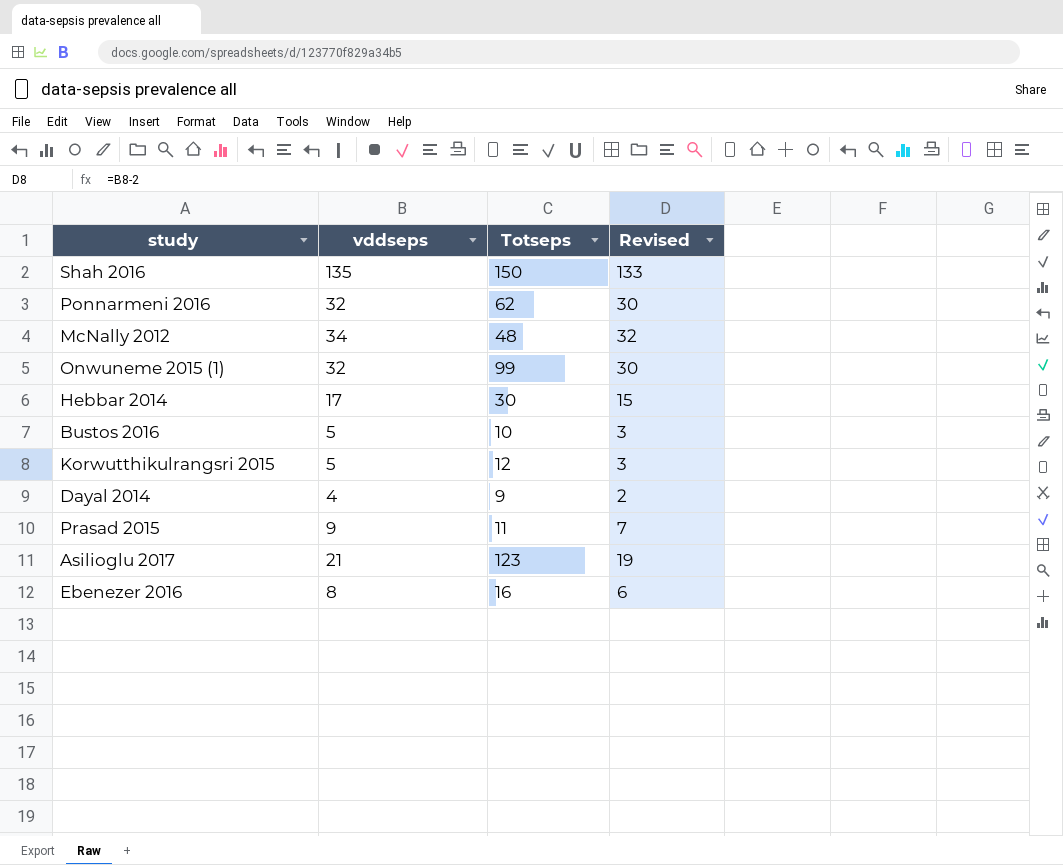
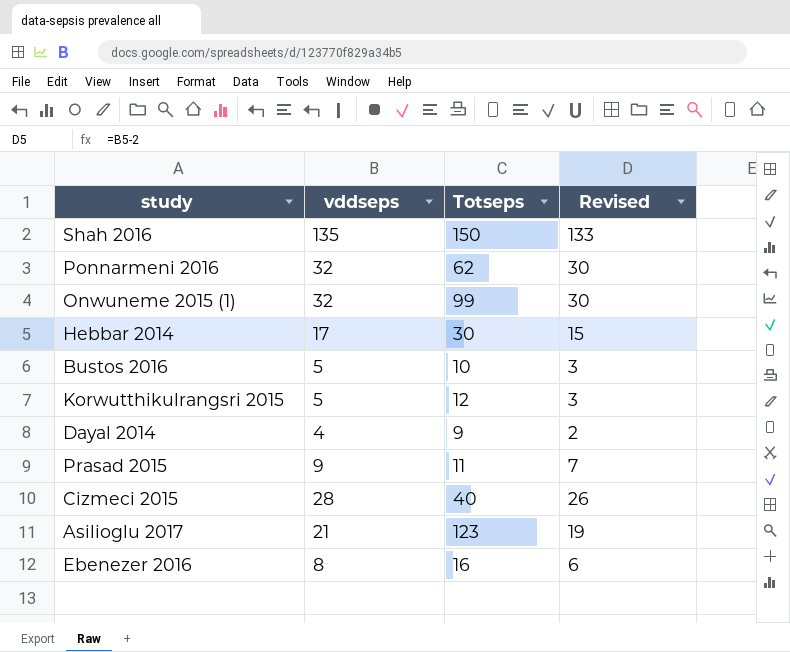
row McNally 2012: 34 | 48 | 32 -> none
row Cizmeci 2015: none -> 28 | 40 | 26

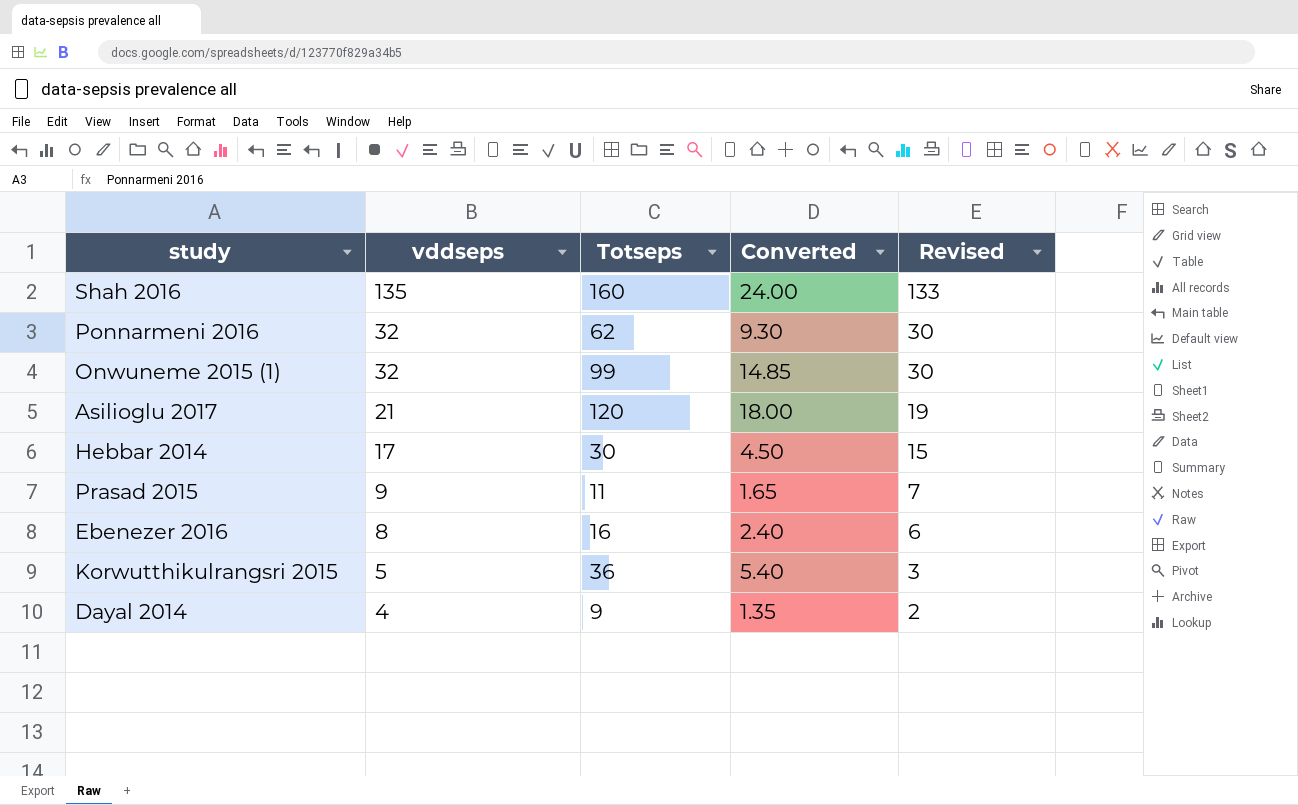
row order: none -> vddseps descending
column Converted | formula: none -> [Totseps] * 0.15
row Bustos 2016: 5 | 10 | 3 -> none
row Cizmeci 2015: 28 | 40 | 26 -> none
Shah 2016 | Totseps: 150 -> 160
Asilioglu 2017 | Totseps: 123 -> 120
Korwutthikulrangsri 2015 | Totseps: 12 -> 36

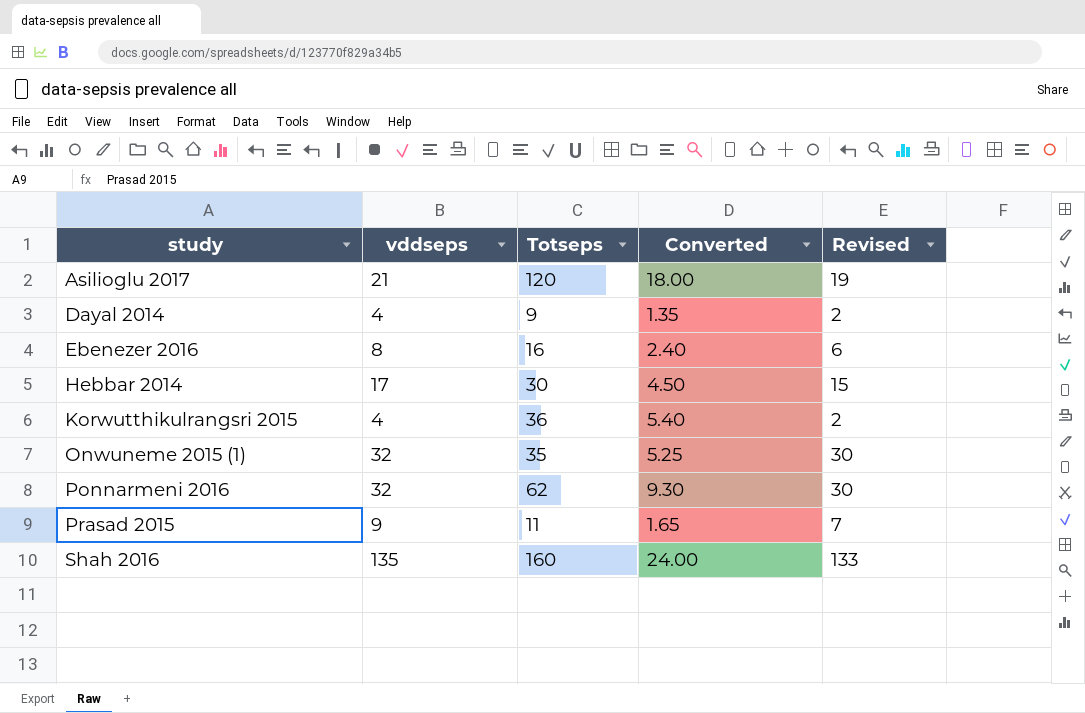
row order: vddseps descending -> study ascending
Korwutthikulrangsri 2015 | vddseps: 5 -> 4
Korwutthikulrangsri 2015 | Revised: 3 -> 2
Onwuneme 2015 (1) | Totseps: 99 -> 35
Onwuneme 2015 (1) | Converted: 14.85 -> 5.25

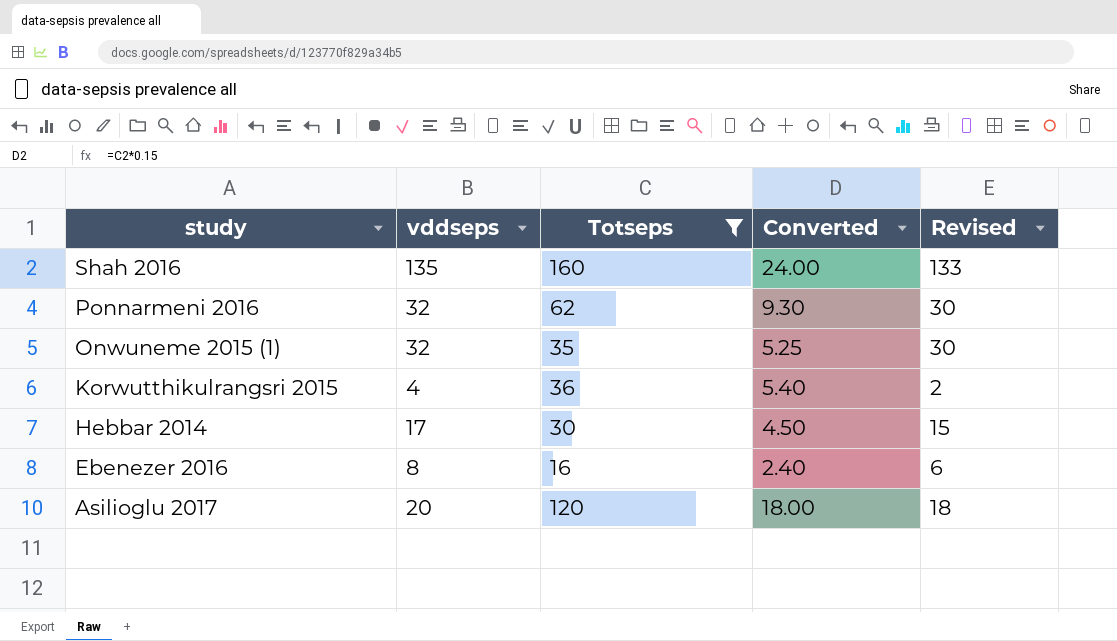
filter: none -> Totseps >= 16
row order: study ascending -> study descending
Asilioglu 2017 | vddseps: 21 -> 20
Asilioglu 2017 | Revised: 19 -> 18

